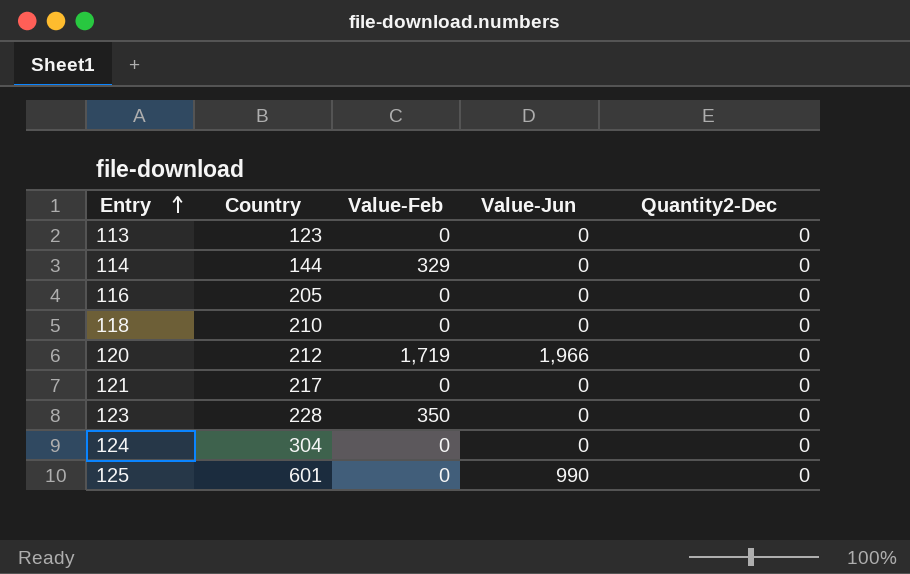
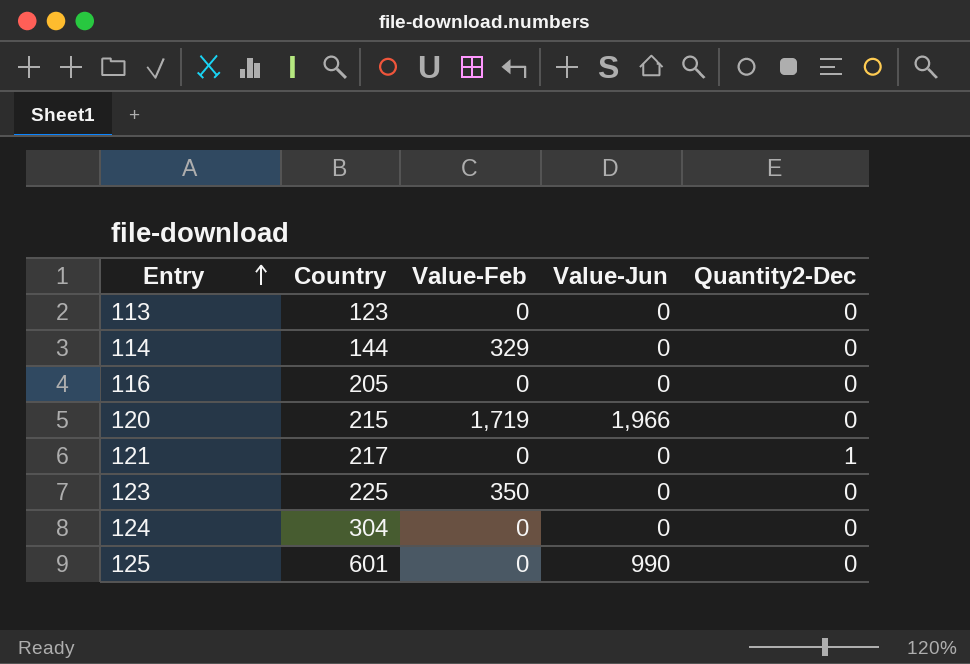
row 118: 210 | 0 | 0 | 0 -> none
120 | Country: 212 -> 215
121 | Quantity2-Dec: 0 -> 1
123 | Country: 228 -> 225

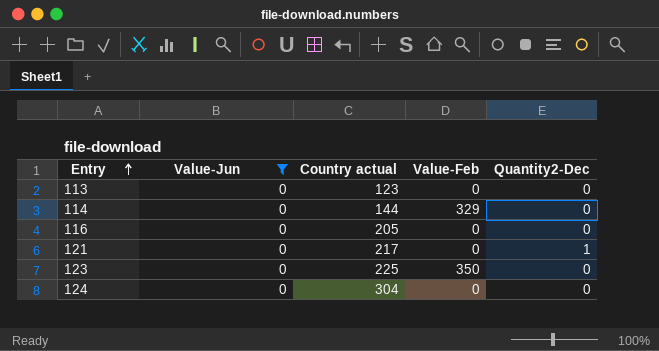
filter: none -> Value-Jun = 0
column Value-Jun | position: 4 -> 2
column name: Country -> Country actual

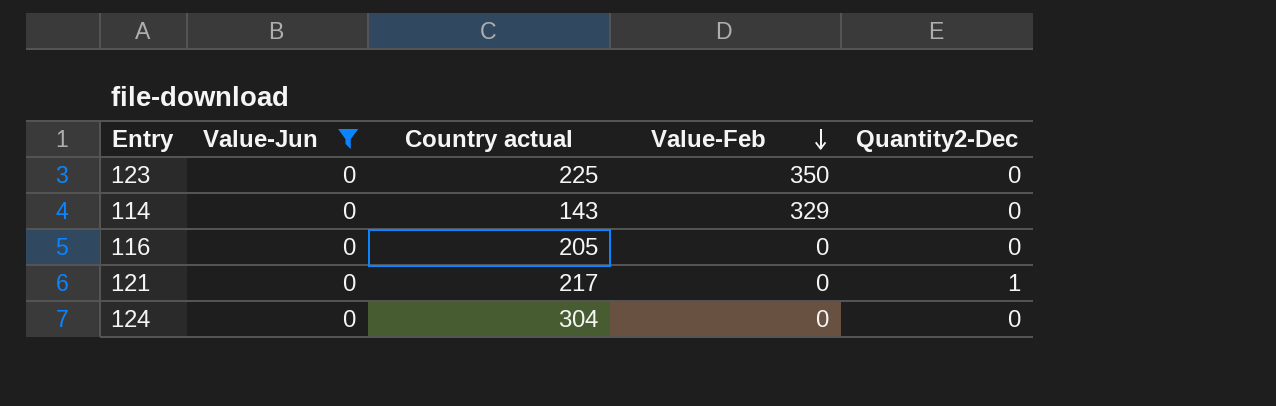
row order: Entry ascending -> Value-Feb descending
row 113: 0 | 123 | 0 | 0 -> none
114 | Country actual: 144 -> 143

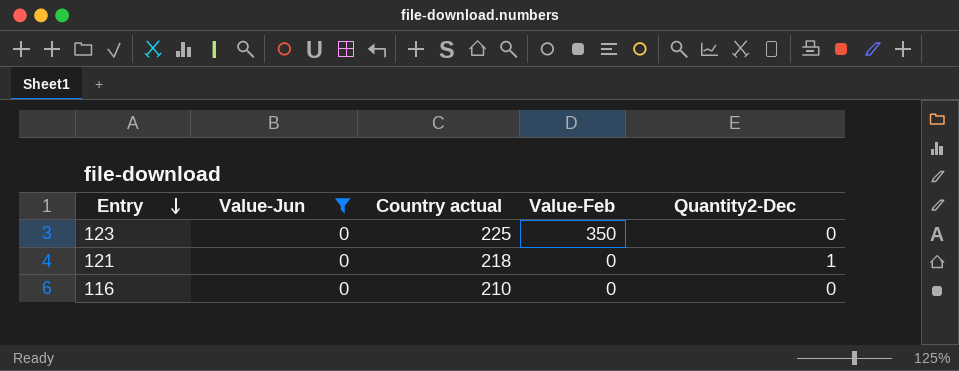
row order: Value-Feb descending -> Entry descending
row 114: 0 | 143 | 329 | 0 -> none
row 124: 0 | 304 | 0 | 0 -> none
121 | Country actual: 217 -> 218
116 | Country actual: 205 -> 210

